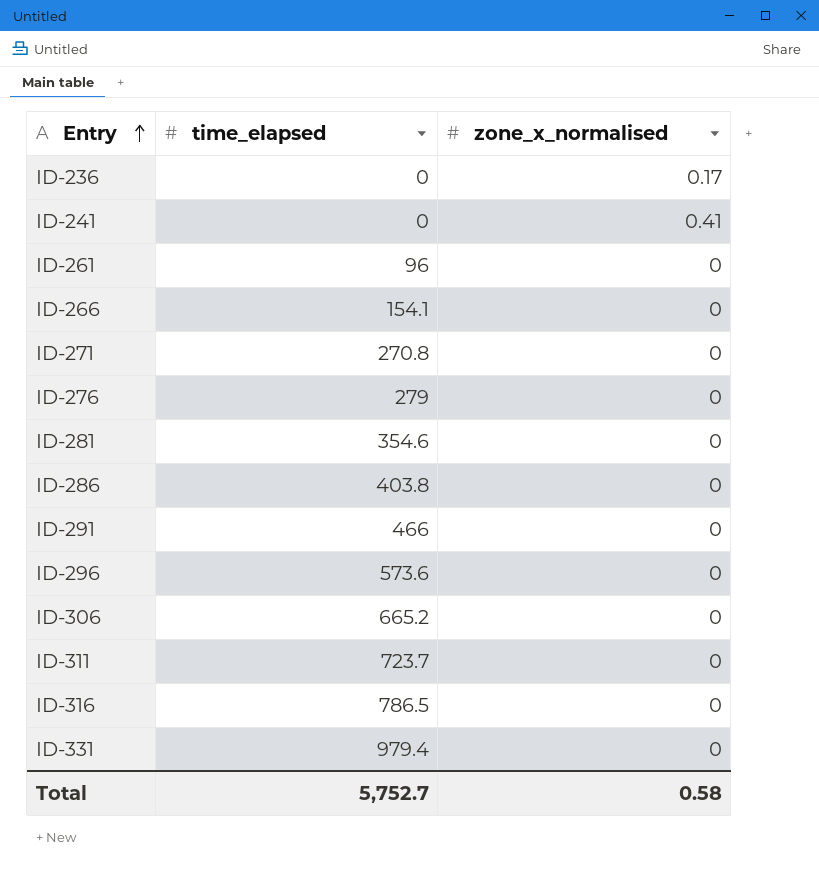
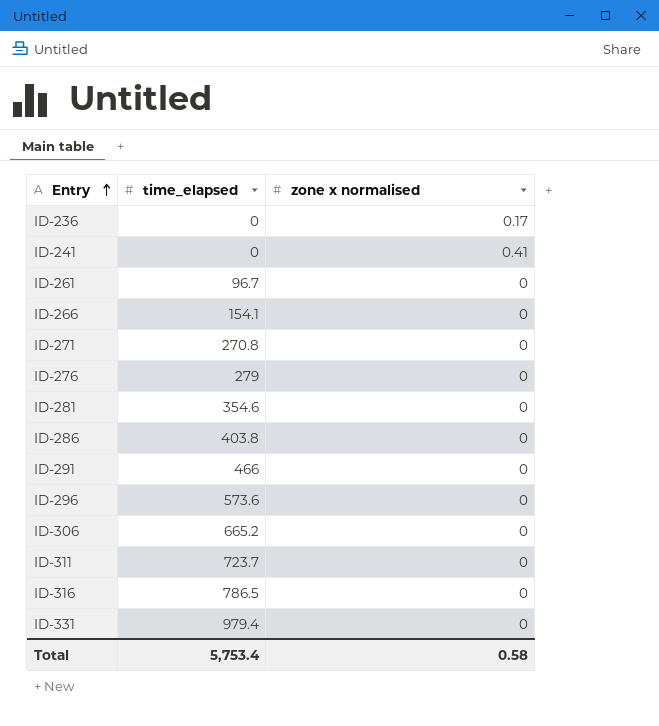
column name: zone_x_normalised -> zone x normalised
ID-261 | time_elapsed: 96 -> 96.7
Total | time_elapsed: 5,752.7 -> 5,753.4

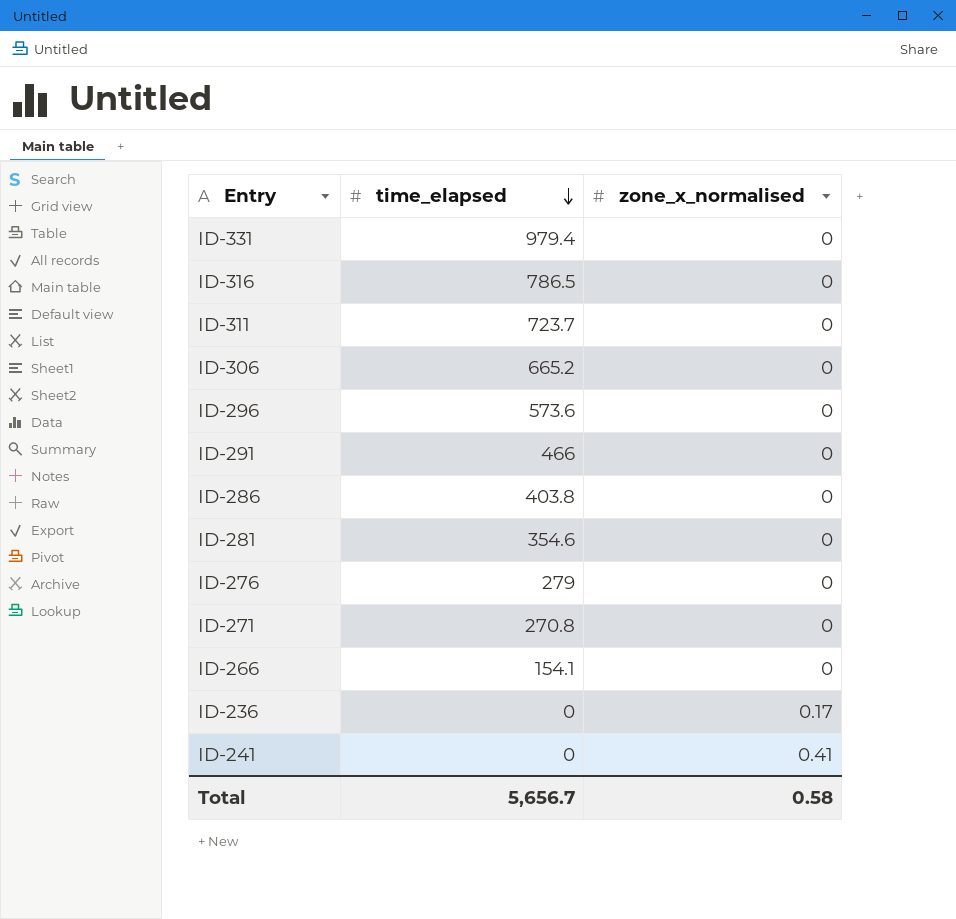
row order: Entry ascending -> time_elapsed descending
column name: zone x normalised -> zone_x_normalised
row ID-261: 96.7 | 0 -> none
Total | time_elapsed: 5,753.4 -> 5,656.7

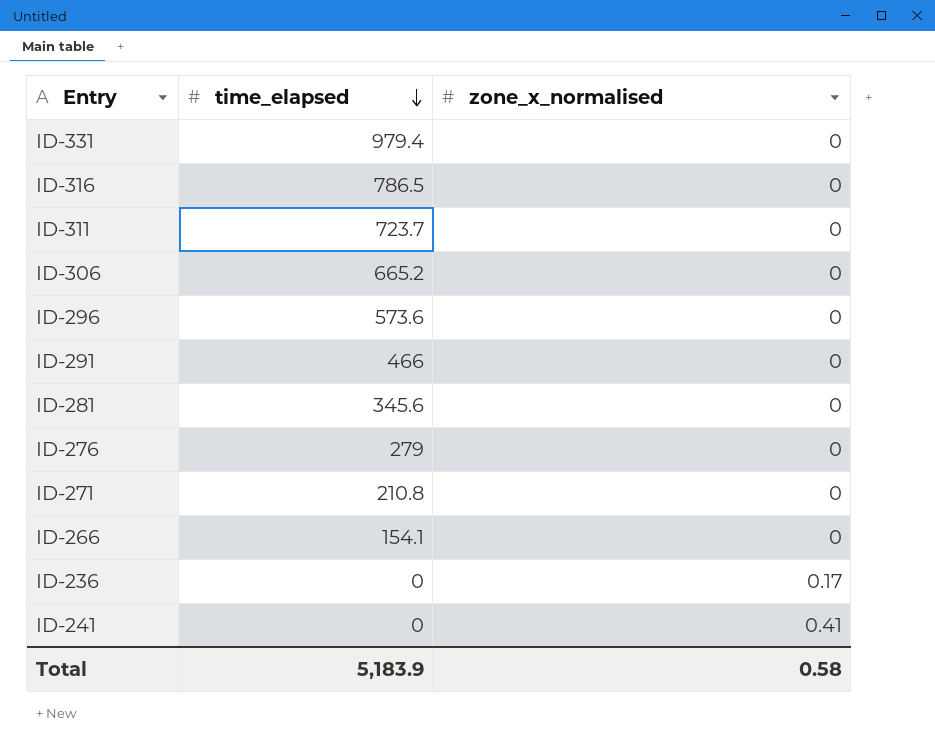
row ID-286: 403.8 | 0 -> none
ID-281 | time_elapsed: 354.6 -> 345.6
ID-271 | time_elapsed: 270.8 -> 210.8
Total | time_elapsed: 5,656.7 -> 5,183.9

